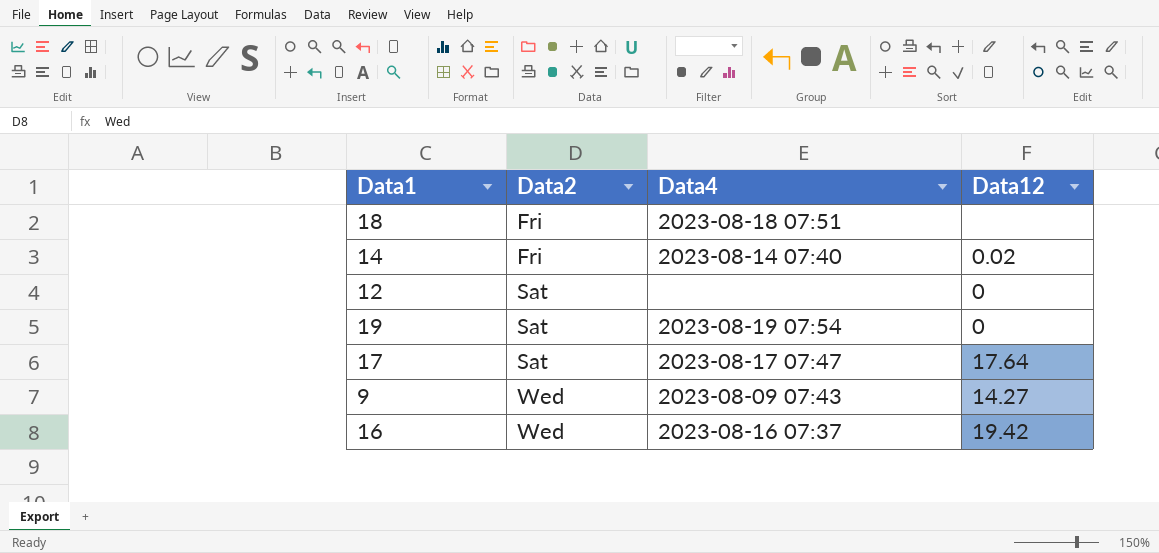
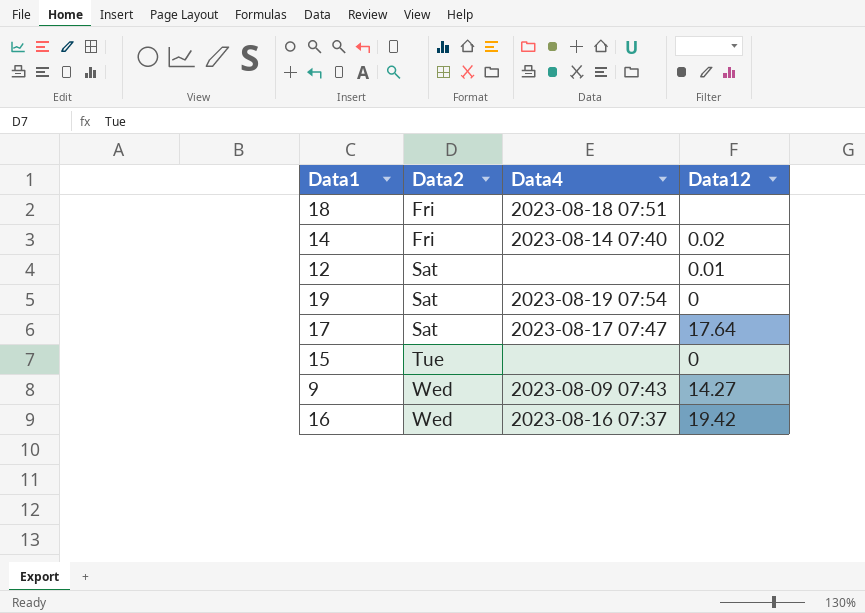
12 | Data12: 0 -> 0.01
row 15: none -> Tue | none | 0

